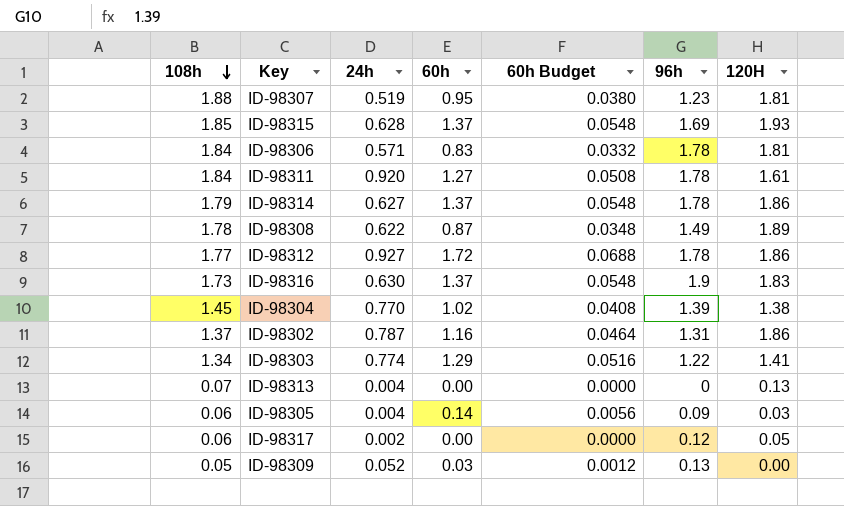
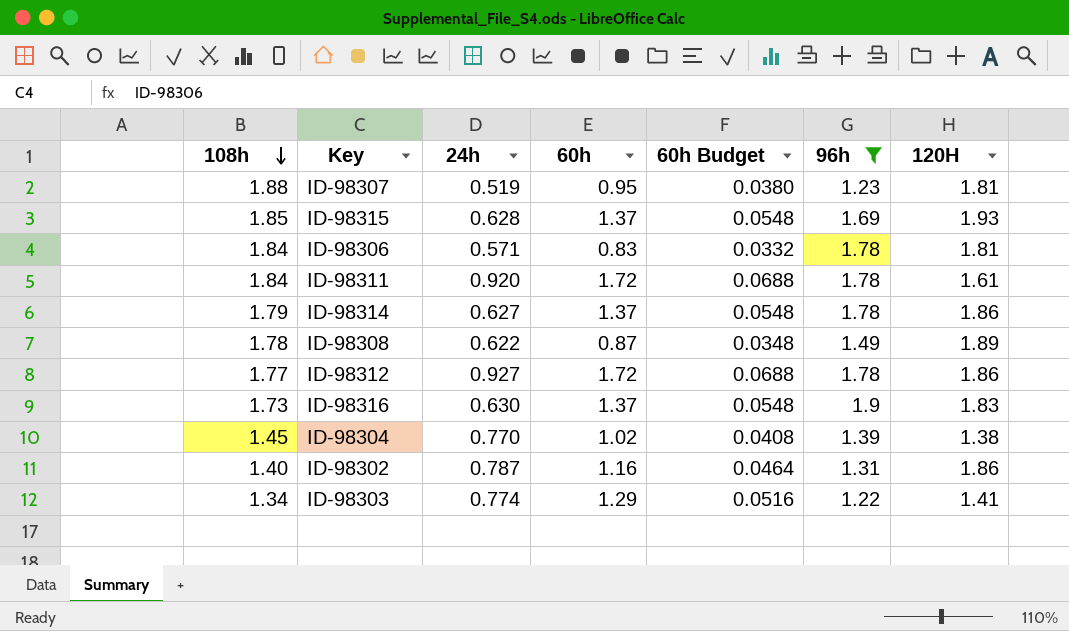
filter: none -> 96h >= 1.22
ID-98311 | 60h: 1.27 -> 1.72
ID-98311 | 60h Budget: 0.0508 -> 0.0688
ID-98302 | 108h: 1.37 -> 1.40

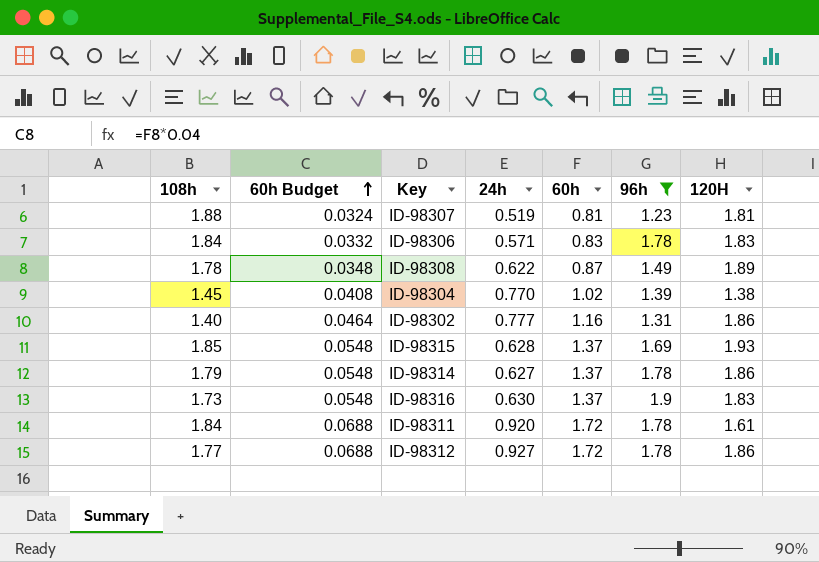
row order: 108h descending -> 60h Budget ascending
column 60h Budget | position: 5 -> 2
row ID-98303: 1.34 | 0.774 | 1.29 | 0.0516 | 1.22 | 1.41 -> none
ID-98307 | 60h Budget: 0.0380 -> 0.0324
ID-98307 | 60h: 0.95 -> 0.81
ID-98306 | 120H: 1.81 -> 1.83
ID-98302 | 24h: 0.787 -> 0.777

